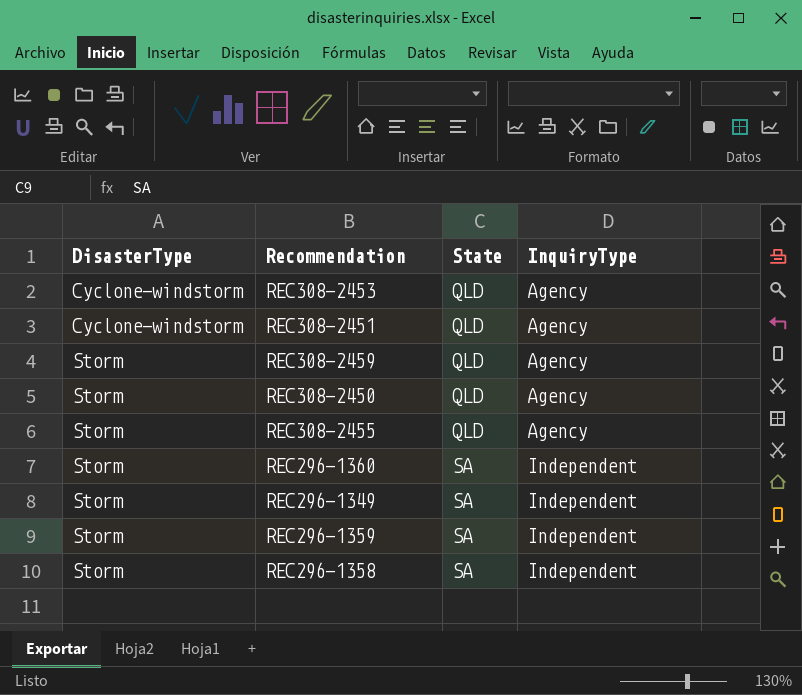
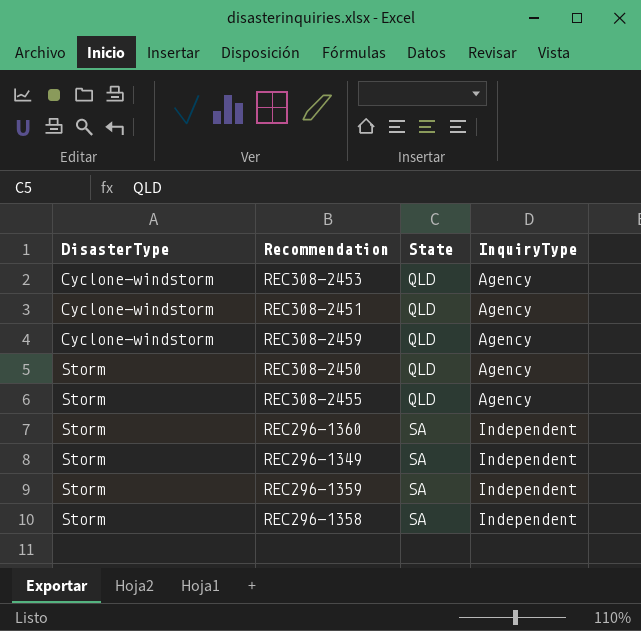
REC308-2459 | DisasterType: Storm -> Cyclone-windstorm

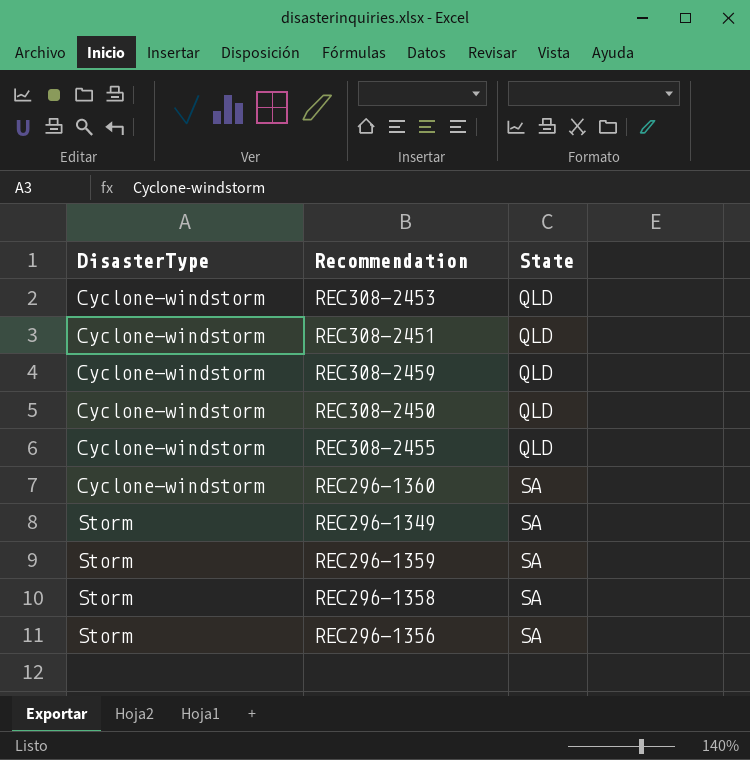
column InquiryType | position: 4 -> none
REC308-2450 | DisasterType: Storm -> Cyclone-windstorm
REC308-2455 | DisasterType: Storm -> Cyclone-windstorm
REC296-1360 | DisasterType: Storm -> Cyclone-windstorm
row REC296-1356: none -> Storm | SA

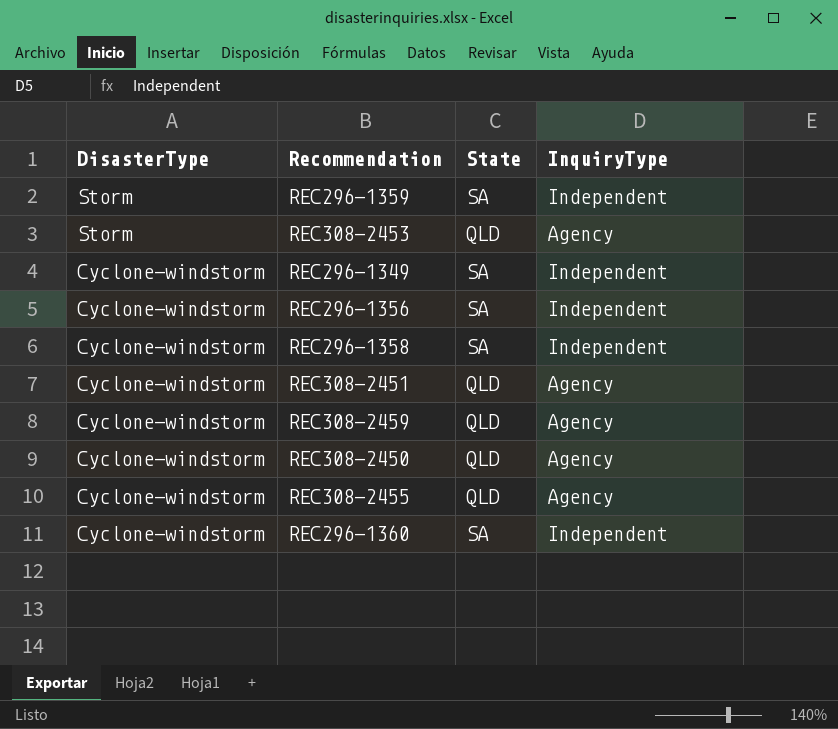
row order: DisasterType ascending -> DisasterType descending
column InquiryType | position: none -> 4
REC308-2453 | DisasterType: Cyclone-windstorm -> Storm
REC296-1349 | DisasterType: Storm -> Cyclone-windstorm
REC296-1356 | DisasterType: Storm -> Cyclone-windstorm
REC296-1358 | DisasterType: Storm -> Cyclone-windstorm

